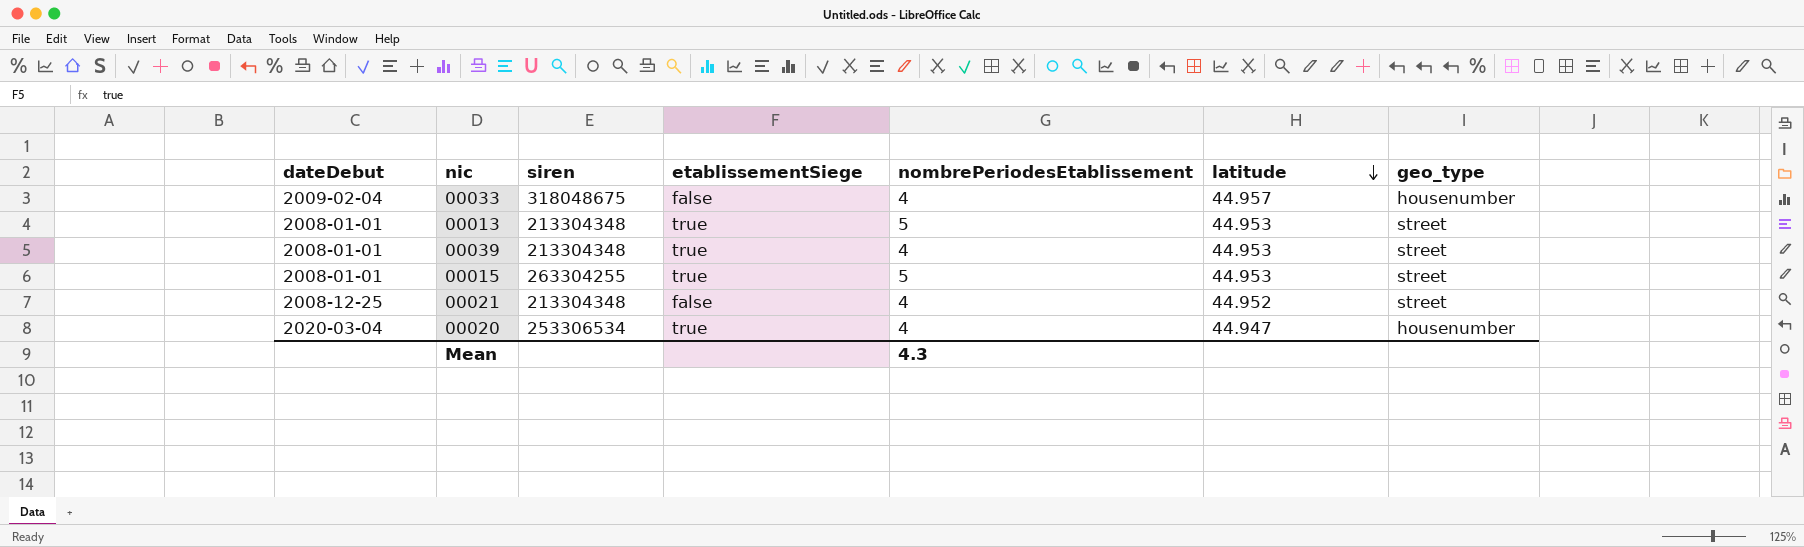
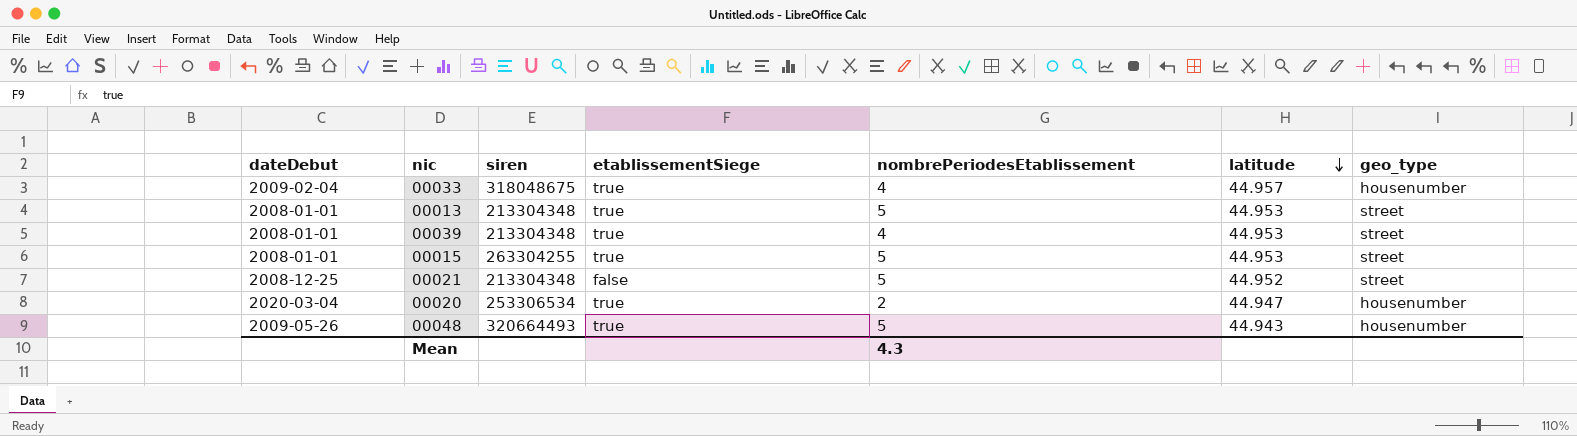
00033 | etablissementSiege: false -> true
00021 | nombrePeriodesEtablissement: 4 -> 5
00020 | nombrePeriodesEtablissement: 4 -> 2
row 00048: none -> 2009-05-26 | 320664493 | true | 5 | 44.943 | housenumber

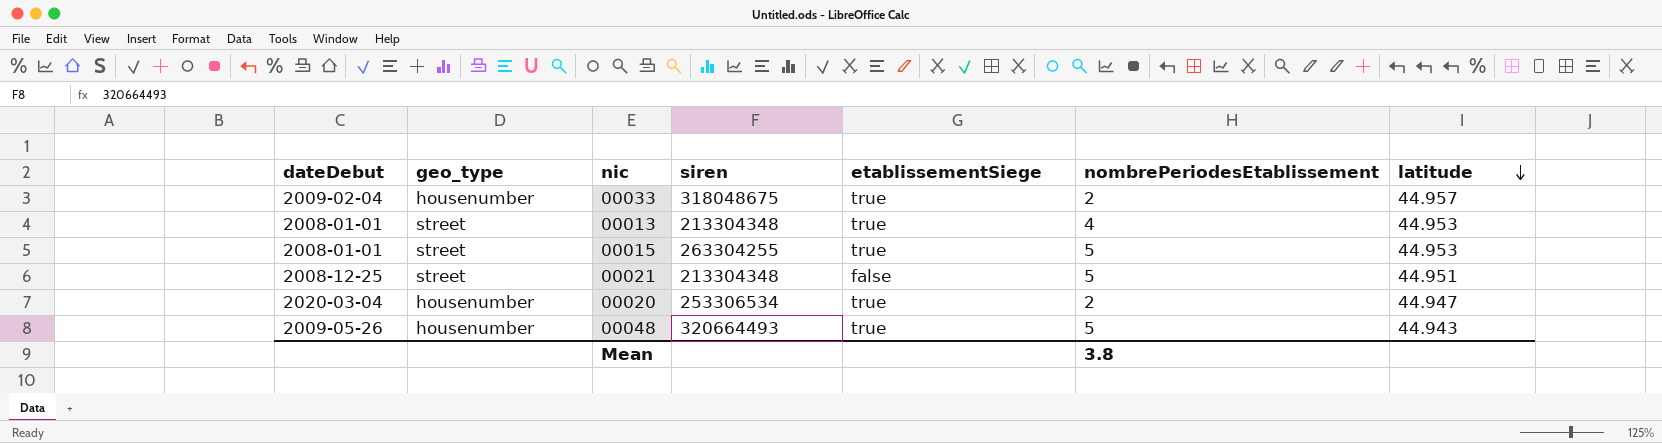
column geo_type | position: 7 -> 2
row 00039: 2008-01-01 | 213304348 | true | 4 | 44.953 | street -> none
00033 | nombrePeriodesEtablissement: 4 -> 2
00013 | nombrePeriodesEtablissement: 5 -> 4
00021 | latitude: 44.952 -> 44.951
Mean | nombrePeriodesEtablissement: 4.3 -> 3.8

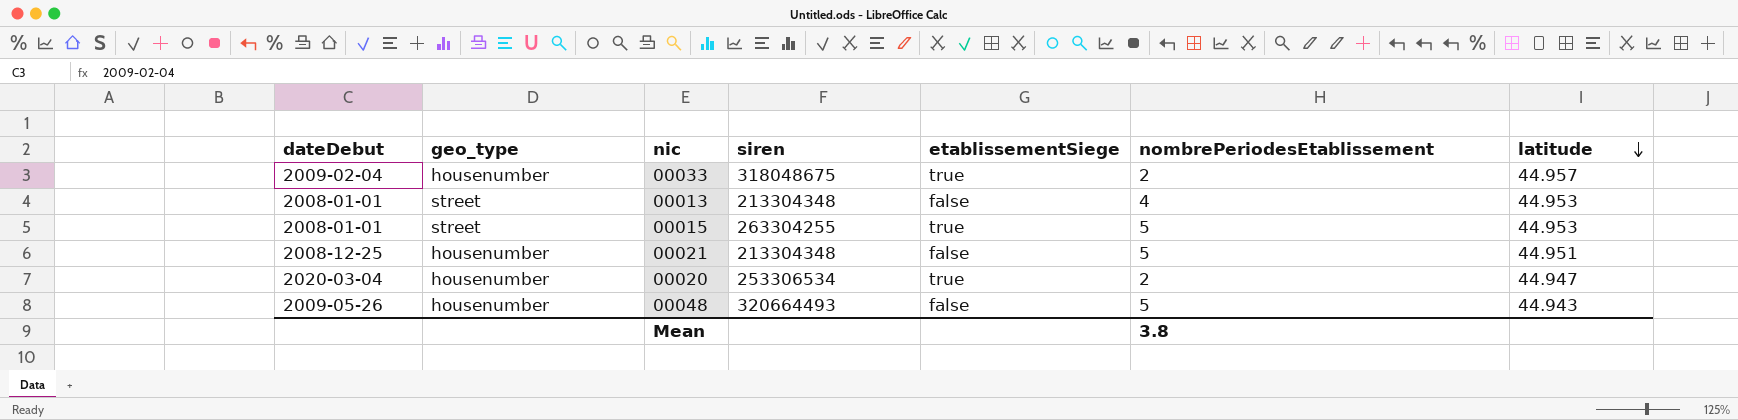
00013 | etablissementSiege: true -> false
00021 | geo_type: street -> housenumber
00048 | etablissementSiege: true -> false

